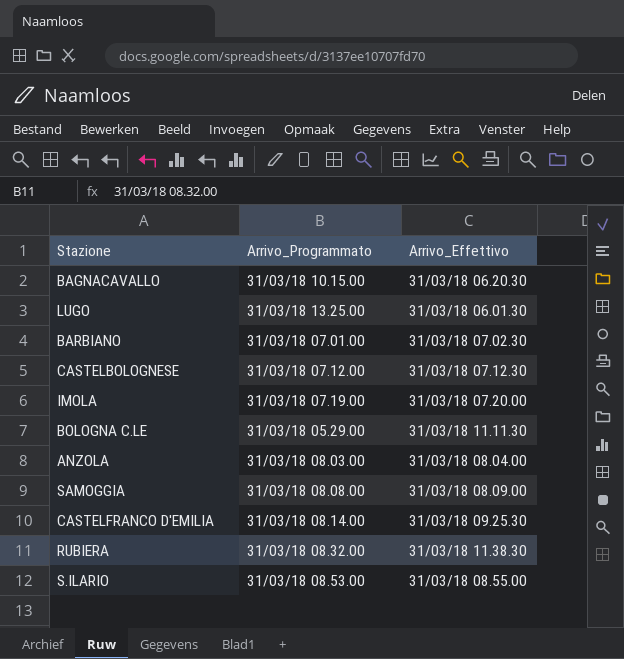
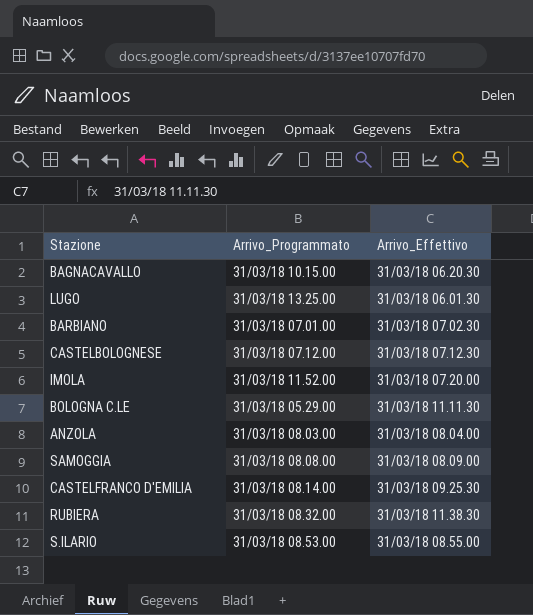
IMOLA | Arrivo_Programmato: 31/03/18 07.19.00 -> 31/03/18 11.52.00

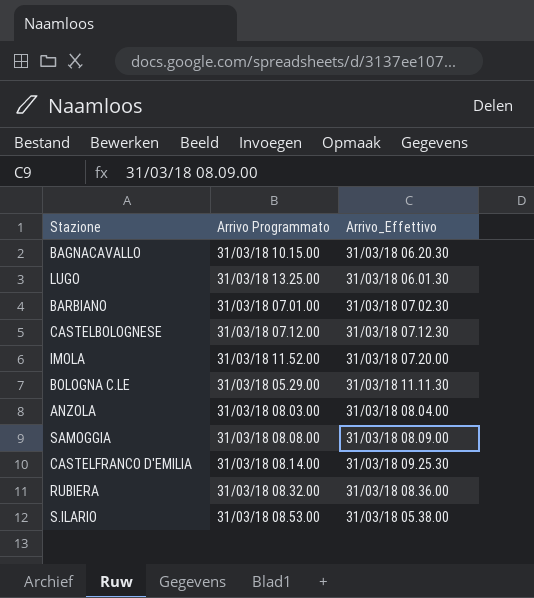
column name: Arrivo_Programmato -> Arrivo Programmato
RUBIERA | Arrivo_Effettivo: 31/03/18 11.38.30 -> 31/03/18 08.36.00
S.ILARIO | Arrivo_Effettivo: 31/03/18 08.55.00 -> 31/03/18 05.38.00

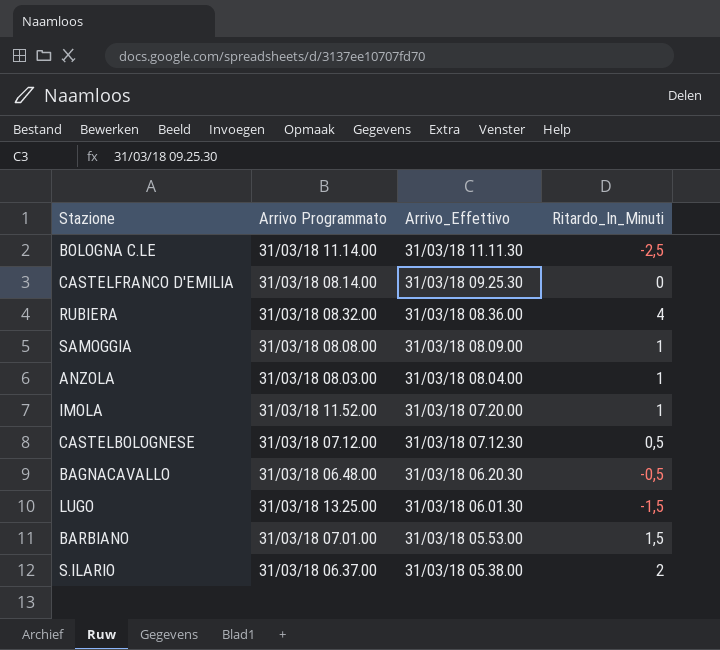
row order: none -> Arrivo_Effettivo descending
column Ritardo_In_Minuti | position: none -> 4
BOLOGNA C.LE | Arrivo Programmato: 31/03/18 05.29.00 -> 31/03/18 11.14.00
BAGNACAVALLO | Arrivo Programmato: 31/03/18 10.15.00 -> 31/03/18 06.48.00
BARBIANO | Arrivo_Effettivo: 31/03/18 07.02.30 -> 31/03/18 05.53.00
S.ILARIO | Arrivo Programmato: 31/03/18 08.53.00 -> 31/03/18 06.37.00

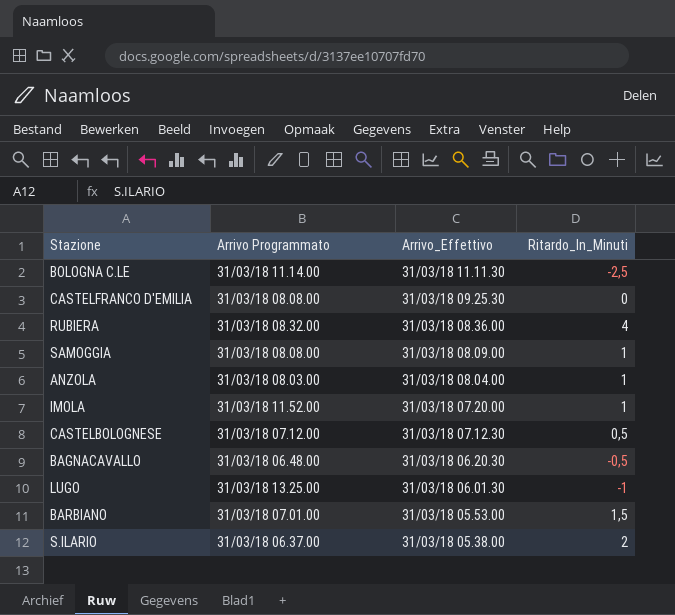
CASTELFRANCO D'EMILIA | Arrivo Programmato: 31/03/18 08.14.00 -> 31/03/18 08.08.00
LUGO | Ritardo_In_Minuti: -1,5 -> -1

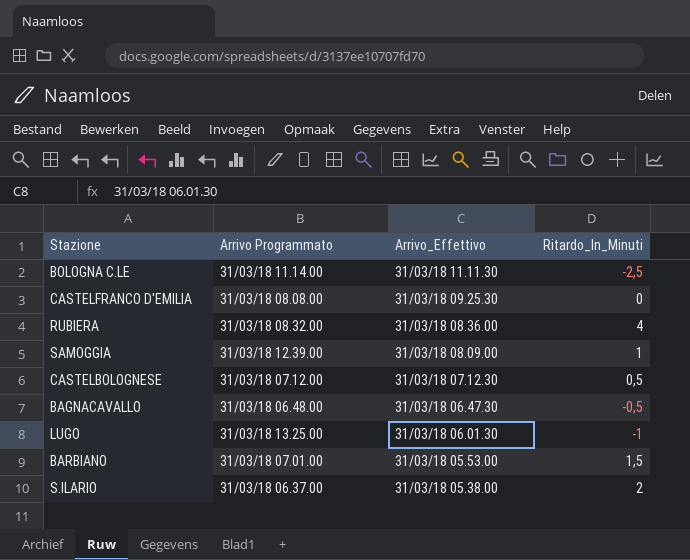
row ANZOLA: 31/03/18 08.03.00 | 31/03/18 08.04.00 | 1 -> none
row IMOLA: 31/03/18 11.52.00 | 31/03/18 07.20.00 | 1 -> none
SAMOGGIA | Arrivo Programmato: 31/03/18 08.08.00 -> 31/03/18 12.39.00
BAGNACAVALLO | Arrivo_Effettivo: 31/03/18 06.20.30 -> 31/03/18 06.47.30

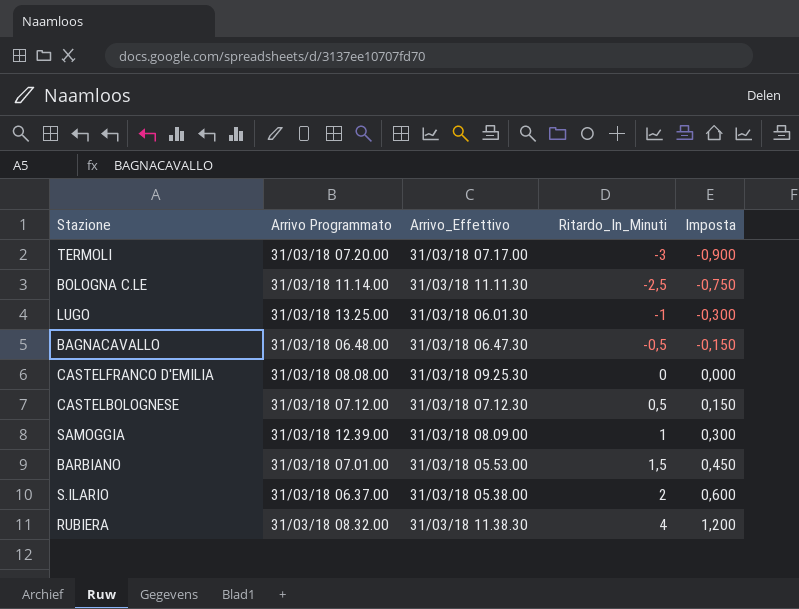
row order: Arrivo_Effettivo descending -> Ritardo_In_Minuti ascending
column Imposta | formula: none -> [Ritardo_In_Minuti] * 0,3
row TERMOLI: none -> 31/03/18 07.20.00 | 31/03/18 07.17.00 | -3 | -0,900
RUBIERA | Arrivo_Effettivo: 31/03/18 08.36.00 -> 31/03/18 11.38.30

